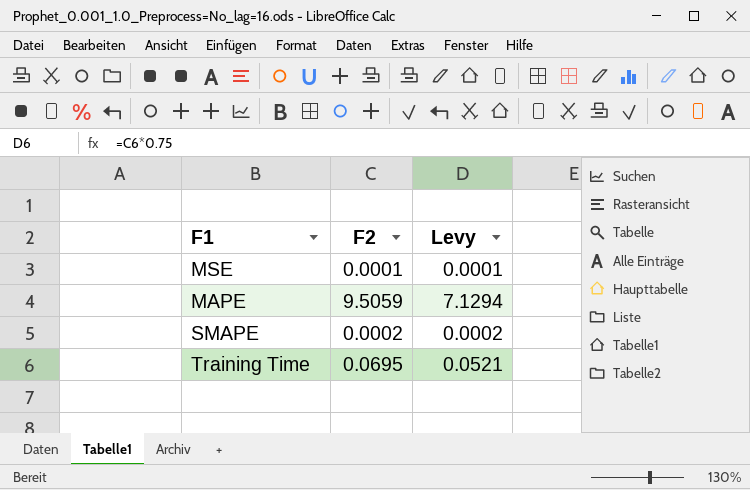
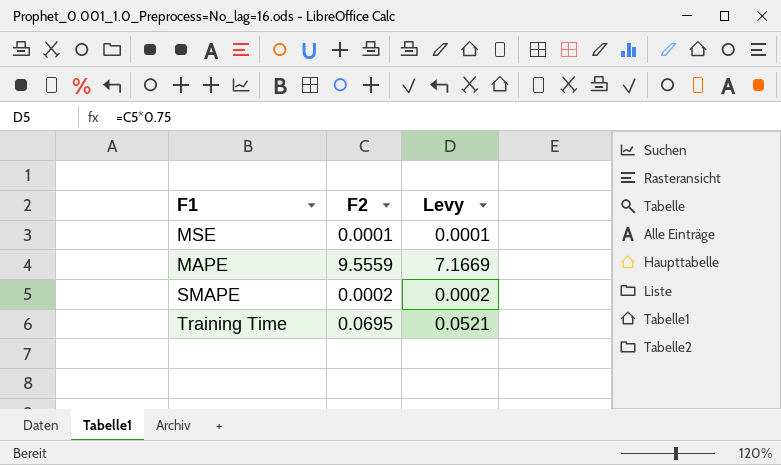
MAPE | F2: 9.5059 -> 9.5559
MAPE | Levy: 7.1294 -> 7.1669

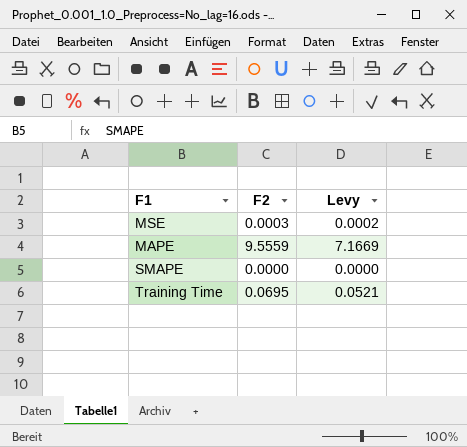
MSE | F2: 0.0001 -> 0.0003
MSE | Levy: 0.0001 -> 0.0002
SMAPE | F2: 0.0002 -> 0.0000
SMAPE | Levy: 0.0002 -> 0.0000

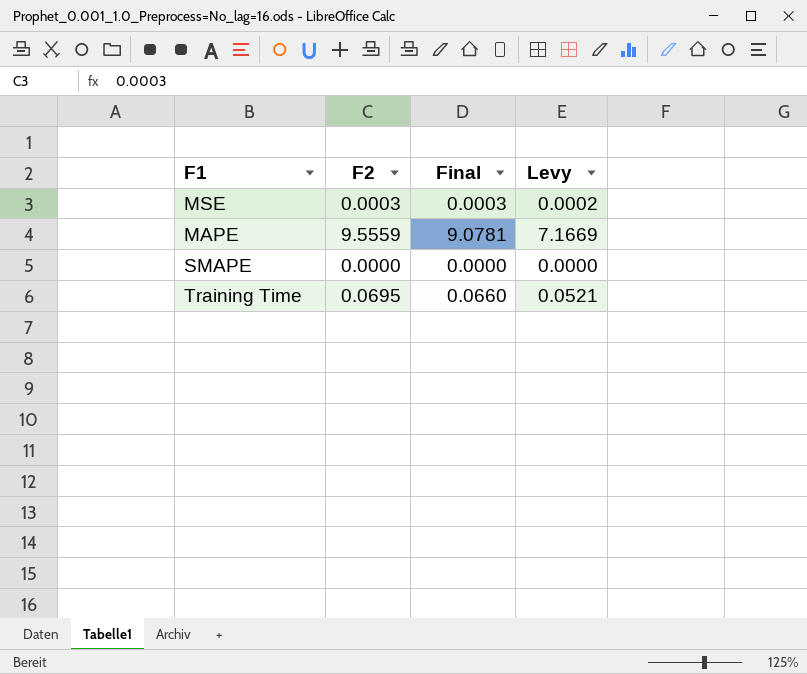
column Final | formula: none -> [F2] * 0.95

